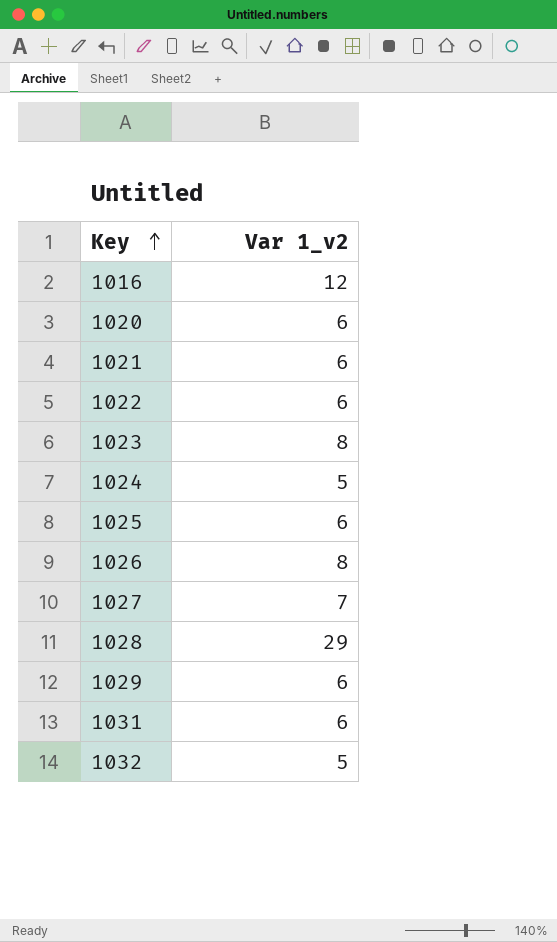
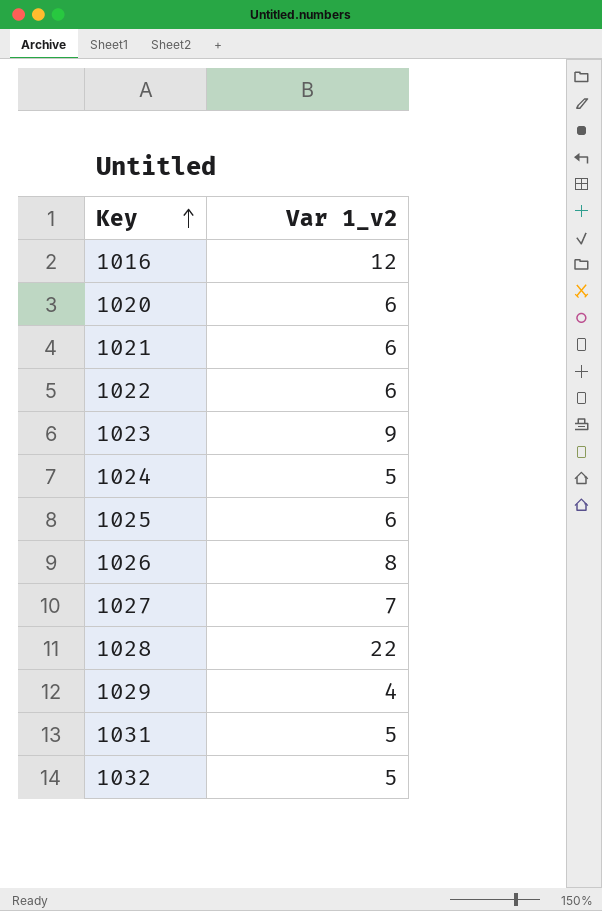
1023 | Var 1_v2: 8 -> 9
1028 | Var 1_v2: 29 -> 22
1029 | Var 1_v2: 6 -> 4
1031 | Var 1_v2: 6 -> 5

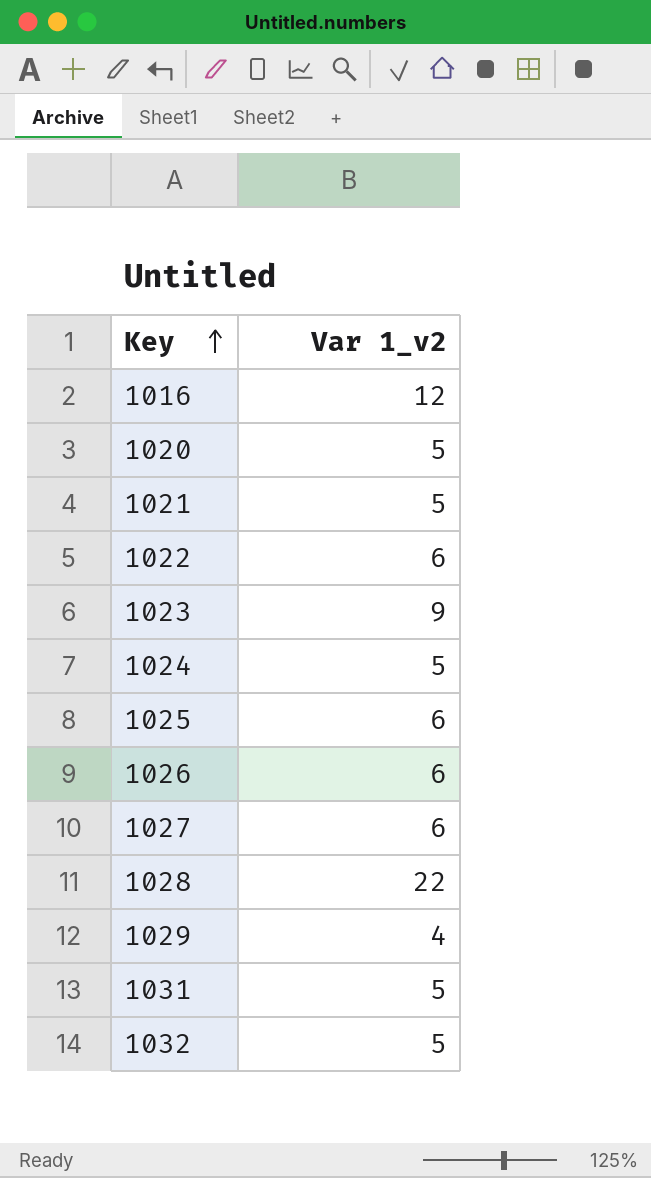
1020 | Var 1_v2: 6 -> 5
1021 | Var 1_v2: 6 -> 5
1026 | Var 1_v2: 8 -> 6
1027 | Var 1_v2: 7 -> 6

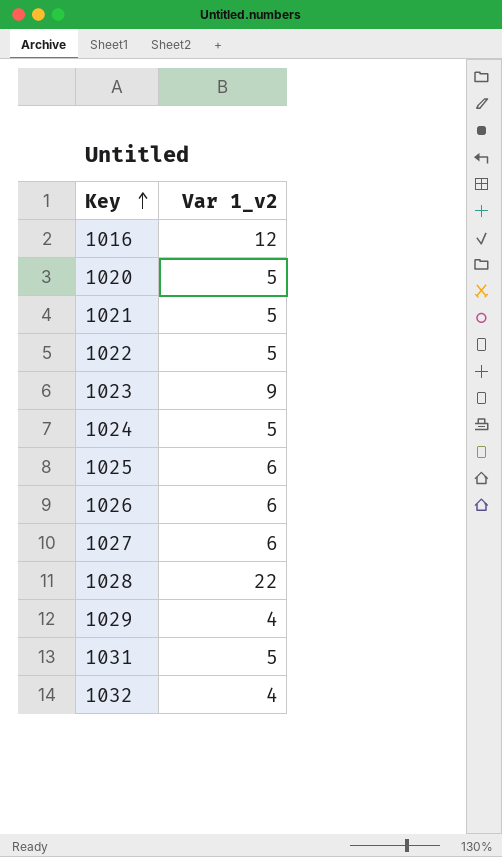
1022 | Var 1_v2: 6 -> 5
1032 | Var 1_v2: 5 -> 4

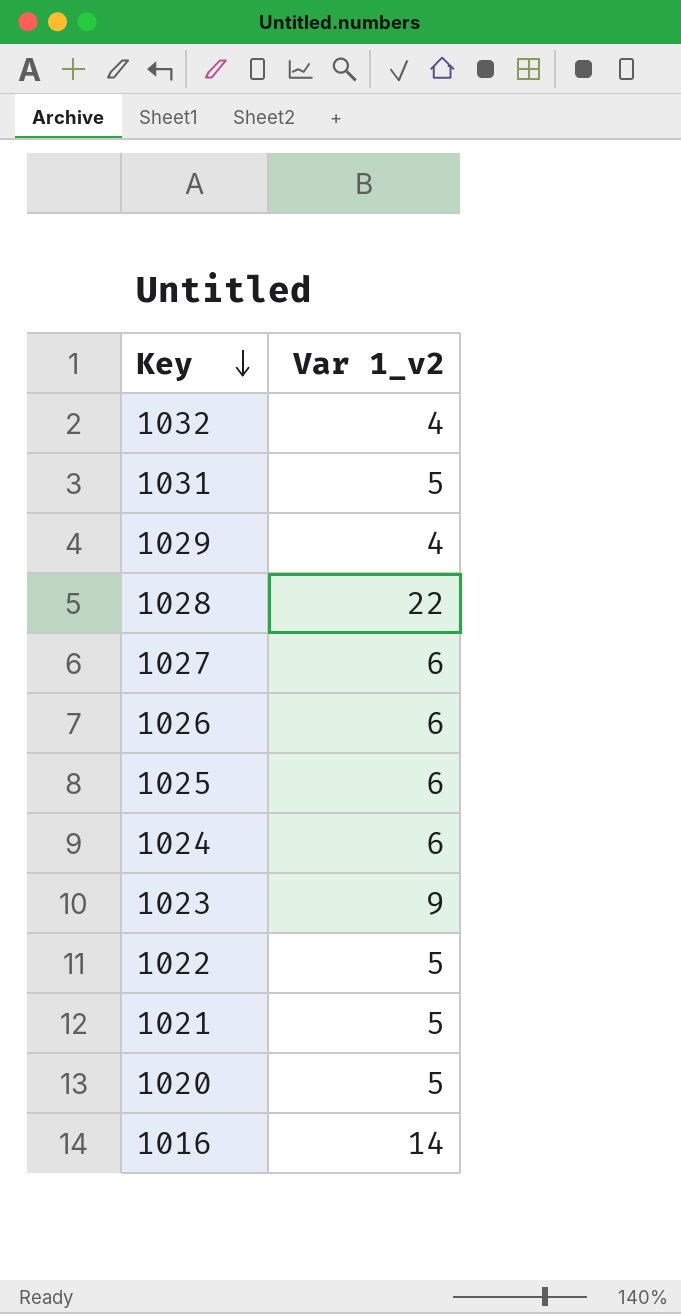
row order: Key ascending -> Key descending
1024 | Var 1_v2: 5 -> 6
1016 | Var 1_v2: 12 -> 14

